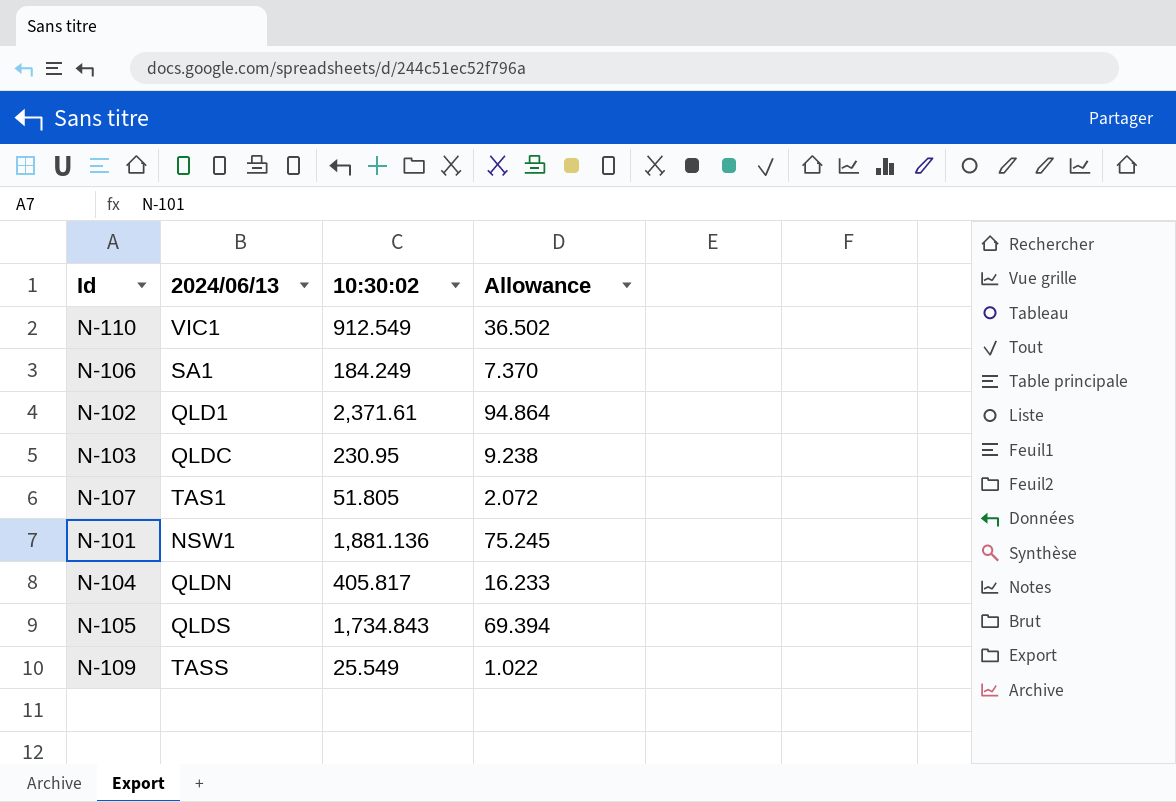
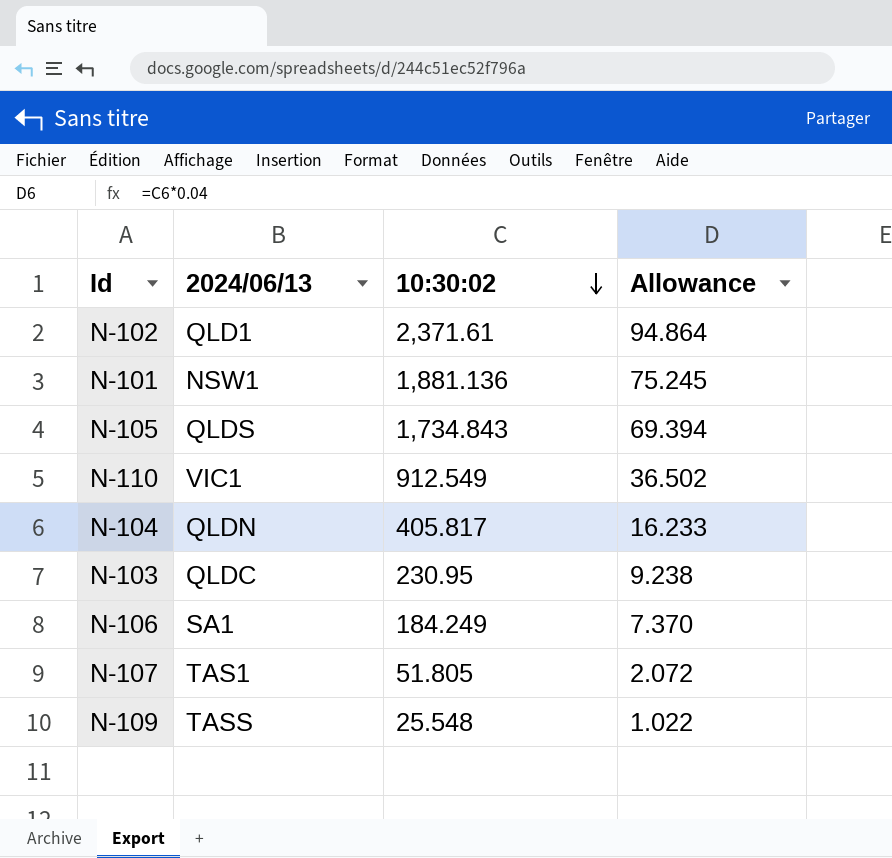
row order: none -> 10:30:02 descending
N-109 | 10:30:02: 25.549 -> 25.548

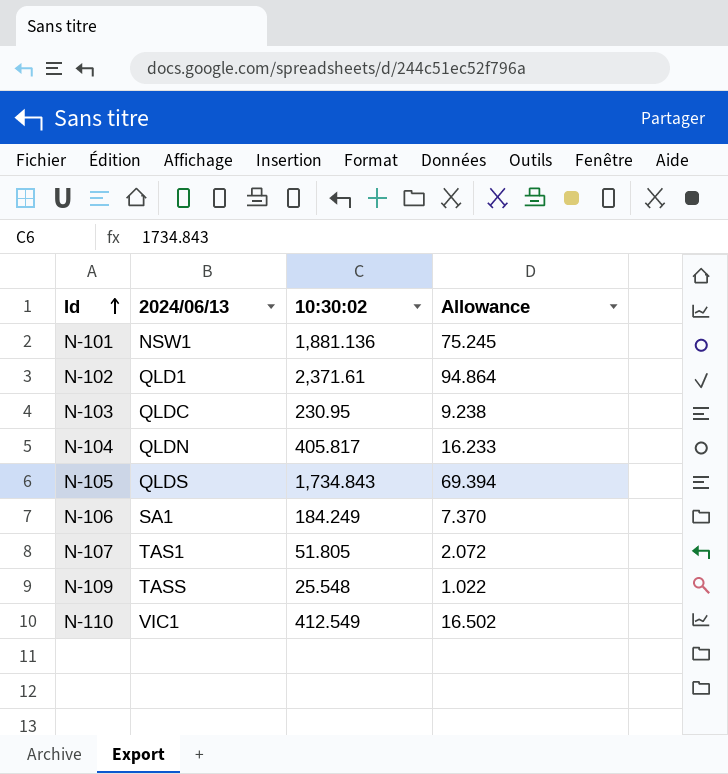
row order: 10:30:02 descending -> Id ascending
N-110 | 10:30:02: 912.549 -> 412.549
N-110 | Allowance: 36.502 -> 16.502

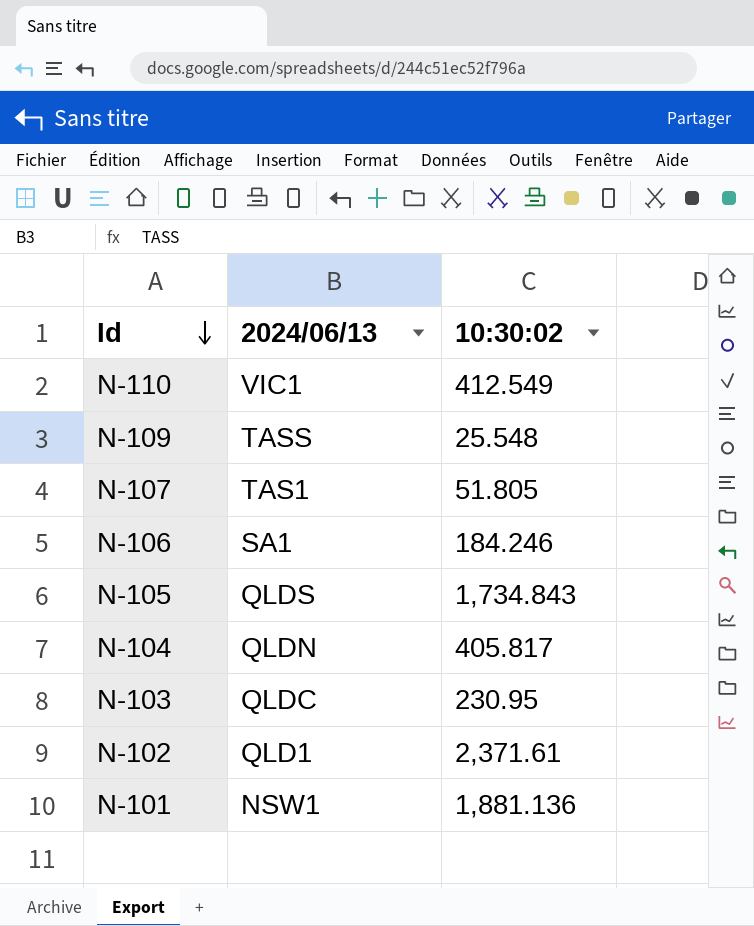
row order: Id ascending -> Id descending
column Allowance | formula: [10:30:02] * 0.04 -> none
N-106 | 10:30:02: 184.249 -> 184.246

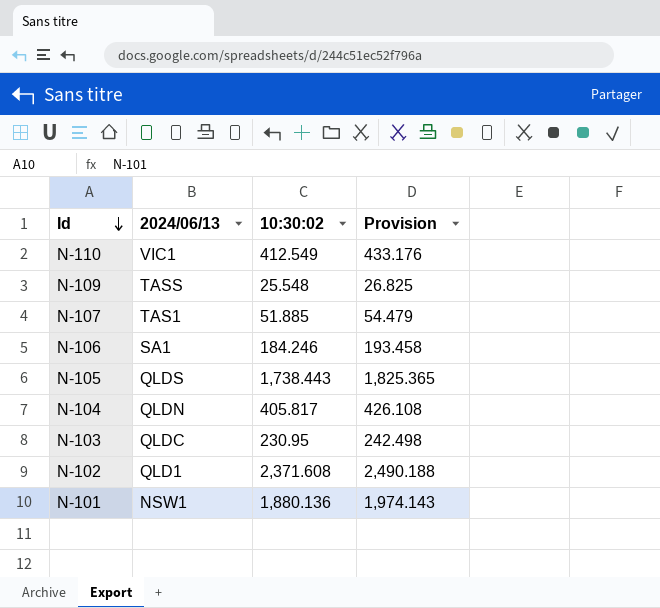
column Provision | formula: none -> [10:30:02] * 1.05
N-107 | 10:30:02: 51.805 -> 51.885
N-105 | 10:30:02: 1,734.843 -> 1,738.443
N-102 | 10:30:02: 2,371.61 -> 2,371.608
N-101 | 10:30:02: 1,881.136 -> 1,880.136

